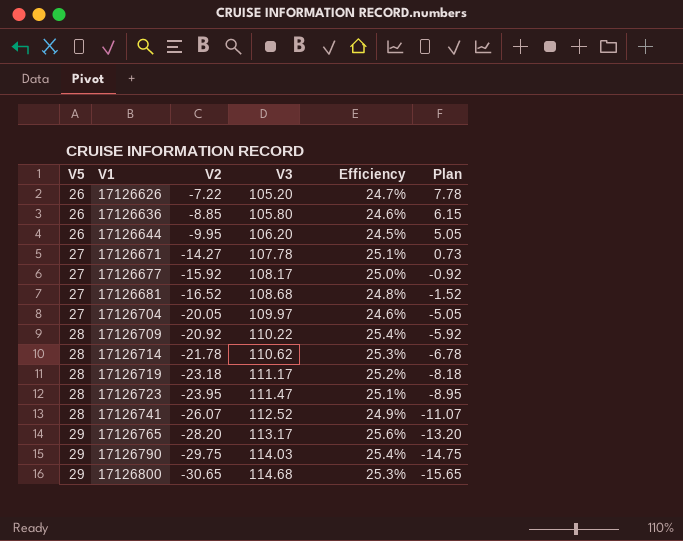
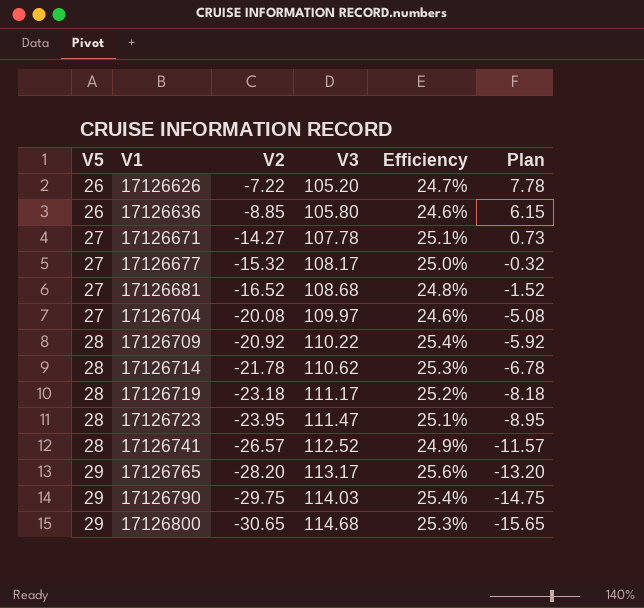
row 17126644: 26 | -9.95 | 106.20 | 24.5% | 5.05 -> none
17126677 | V2: -15.92 -> -15.32
17126677 | Plan: -0.92 -> -0.32
17126704 | V2: -20.05 -> -20.08
17126704 | Plan: -5.05 -> -5.08
17126741 | V2: -26.07 -> -26.57
17126741 | Plan: -11.07 -> -11.57

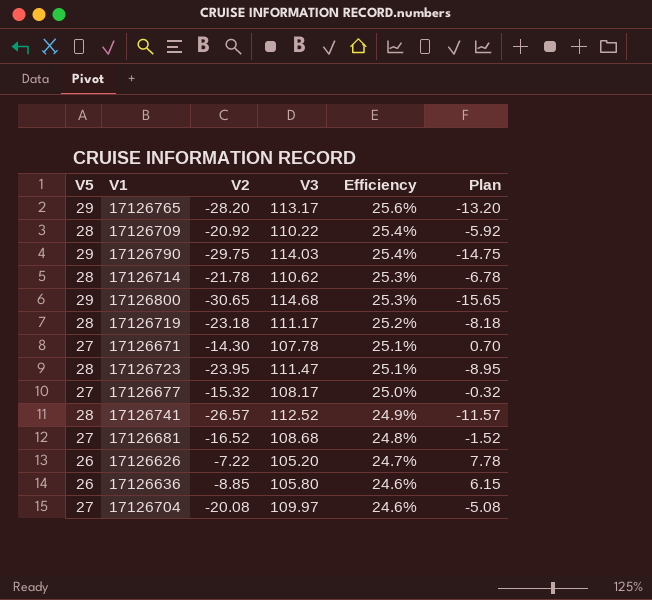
row order: V5 ascending -> Efficiency descending
17126671 | V2: -14.27 -> -14.30
17126671 | Plan: 0.73 -> 0.70

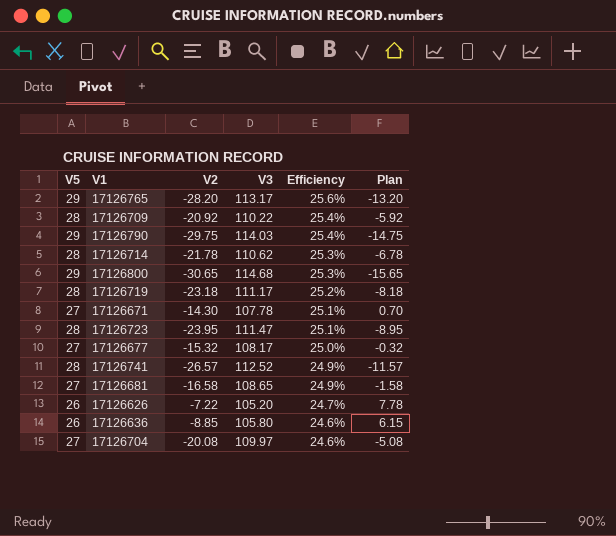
17126681 | V2: -16.52 -> -16.58
17126681 | V3: 108.68 -> 108.65
17126681 | Efficiency: 24.8% -> 24.9%
17126681 | Plan: -1.52 -> -1.58

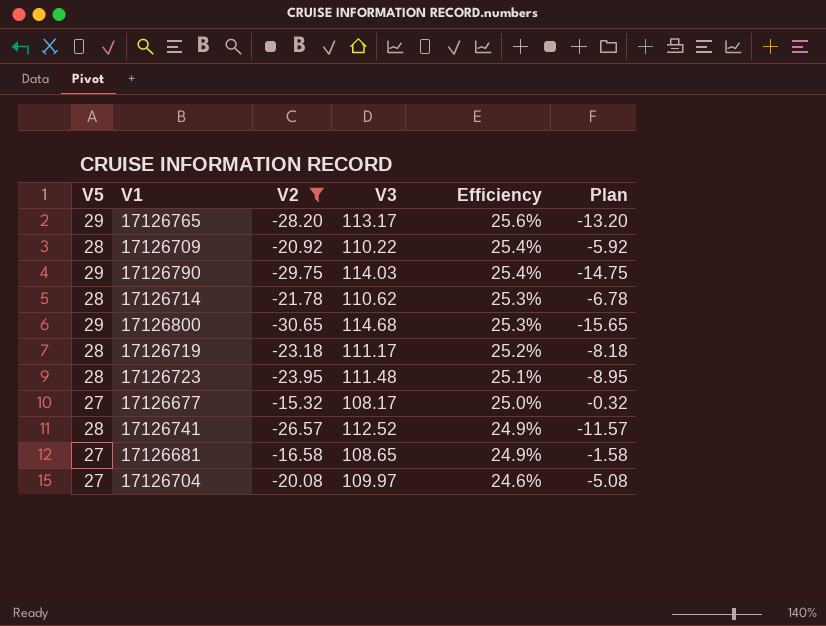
filter: none -> V2 <= -15.32
17126723 | V3: 111.47 -> 111.48

